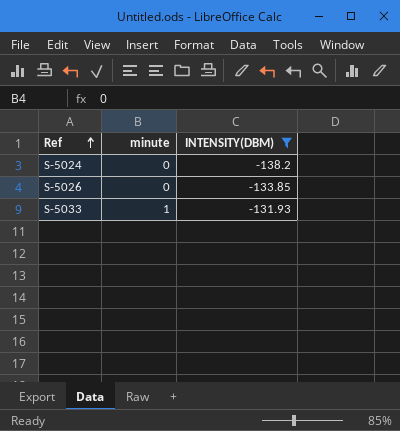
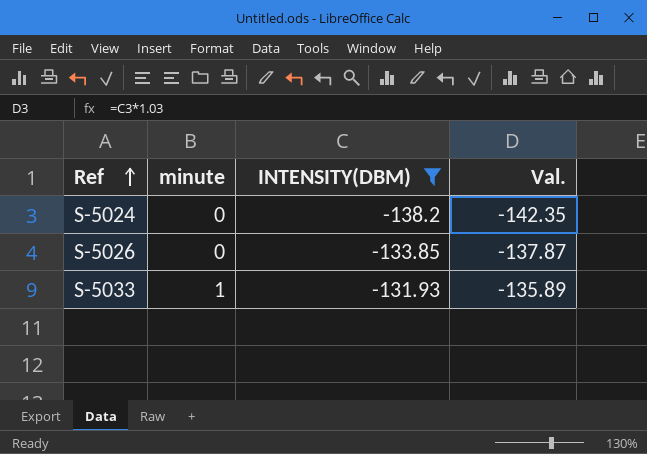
column Val. | formula: none -> [INTENSITY(DBM)] * 1.03

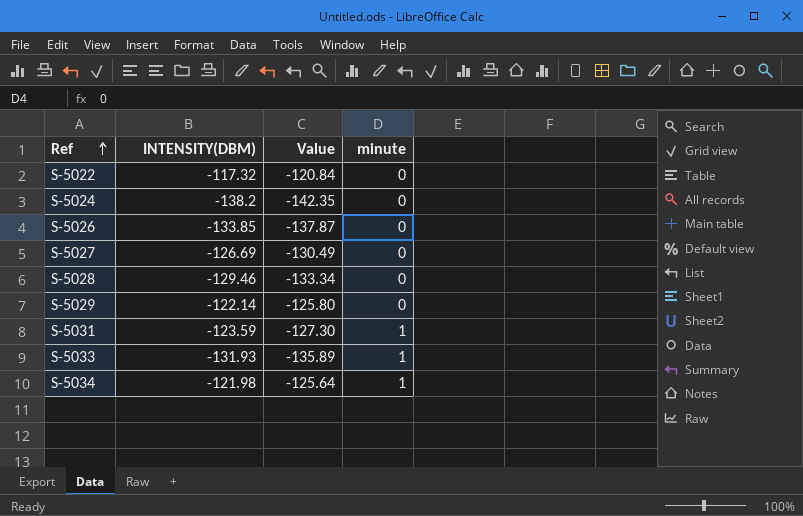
filter: INTENSITY(DBM) <= -131.93 -> none
column name: Val. -> Value
column minute | position: 2 -> 4

